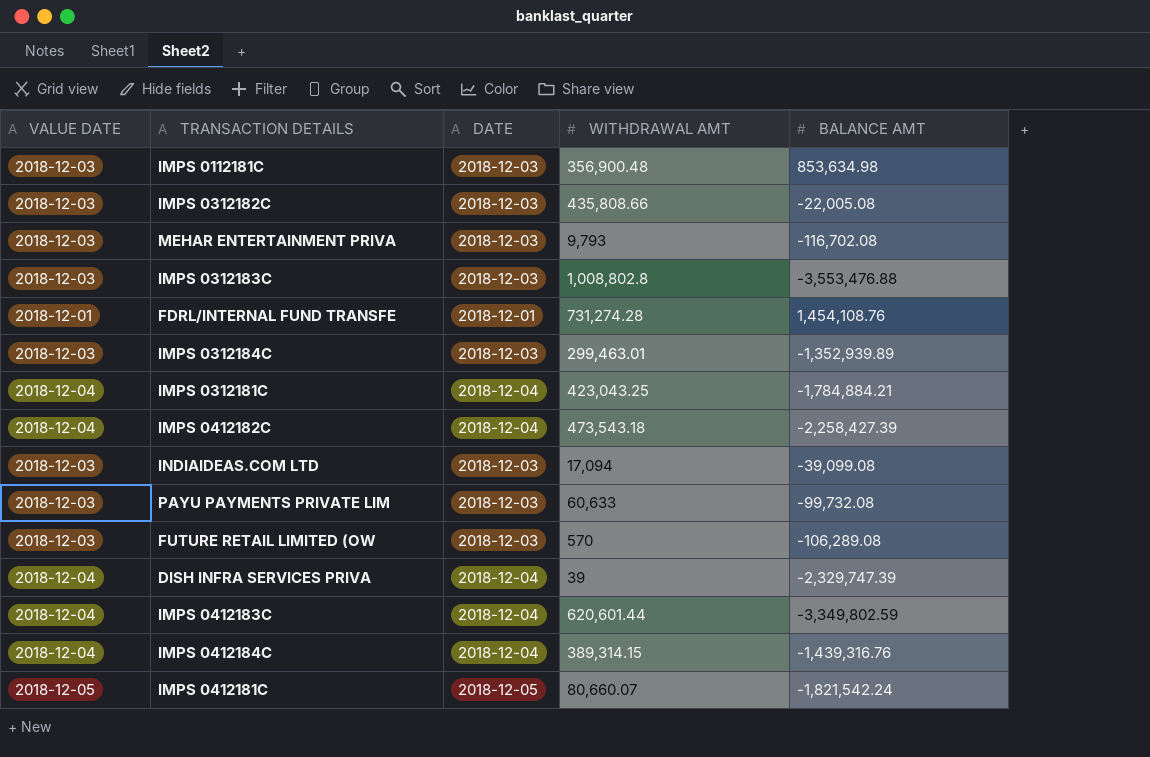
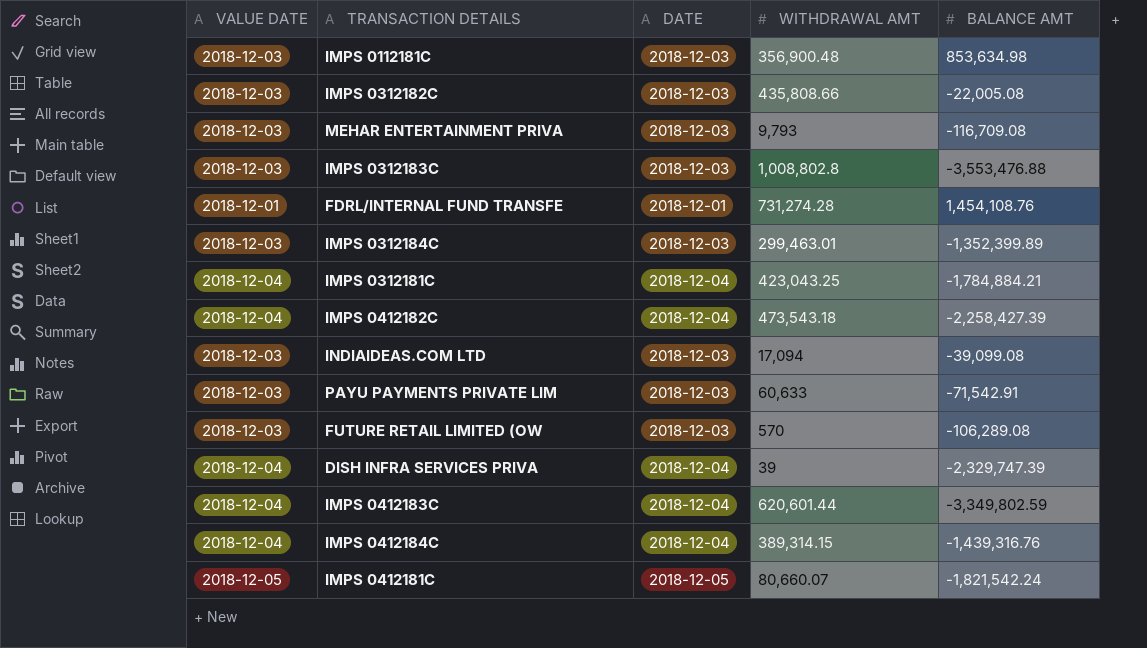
MEHAR ENTERTAINMENT PRIVA | BALANCE AMT: -116,702.08 -> -116,709.08
IMPS 0312184C | BALANCE AMT: -1,352,939.89 -> -1,352,399.89
PAYU PAYMENTS PRIVATE LIM | BALANCE AMT: -99,732.08 -> -71,542.91

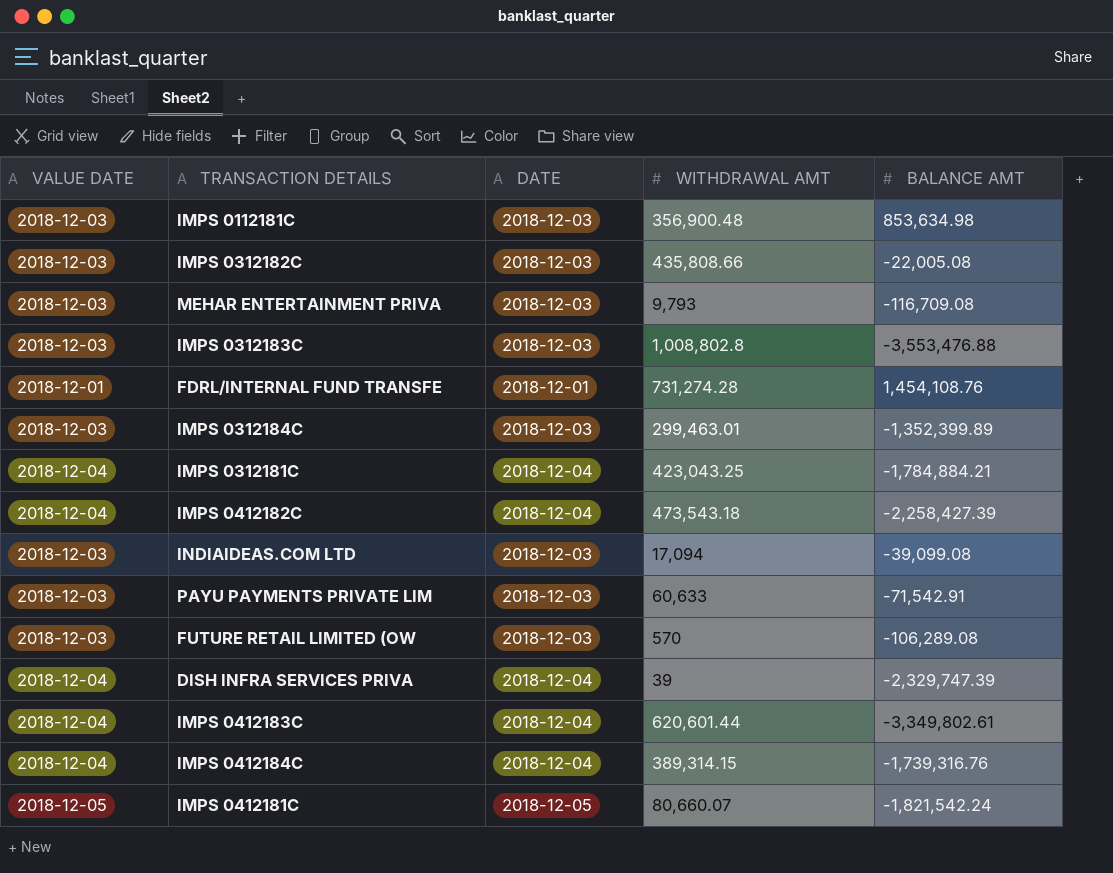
IMPS 0412183C | BALANCE AMT: -3,349,802.59 -> -3,349,802.61
IMPS 0412184C | BALANCE AMT: -1,439,316.76 -> -1,739,316.76

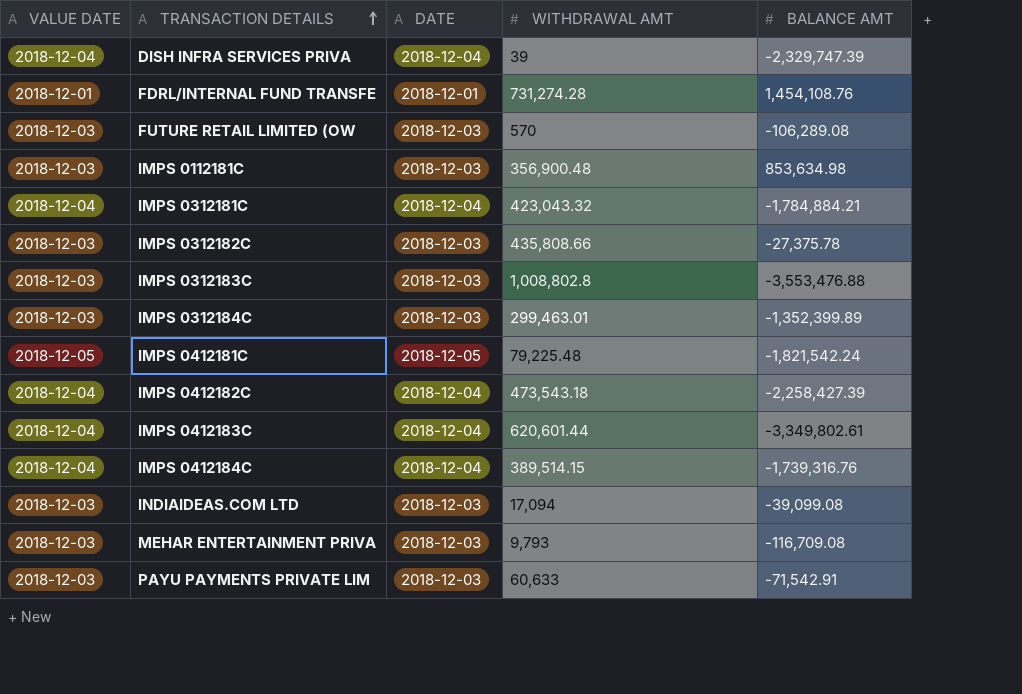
row order: none -> TRANSACTION DETAILS ascending
IMPS 0312181C | WITHDRAWAL AMT: 423,043.25 -> 423,043.32
IMPS 0312182C | BALANCE AMT: -22,005.08 -> -27,375.78
IMPS 0412181C | WITHDRAWAL AMT: 80,660.07 -> 79,225.48
IMPS 0412184C | WITHDRAWAL AMT: 389,314.15 -> 389,514.15

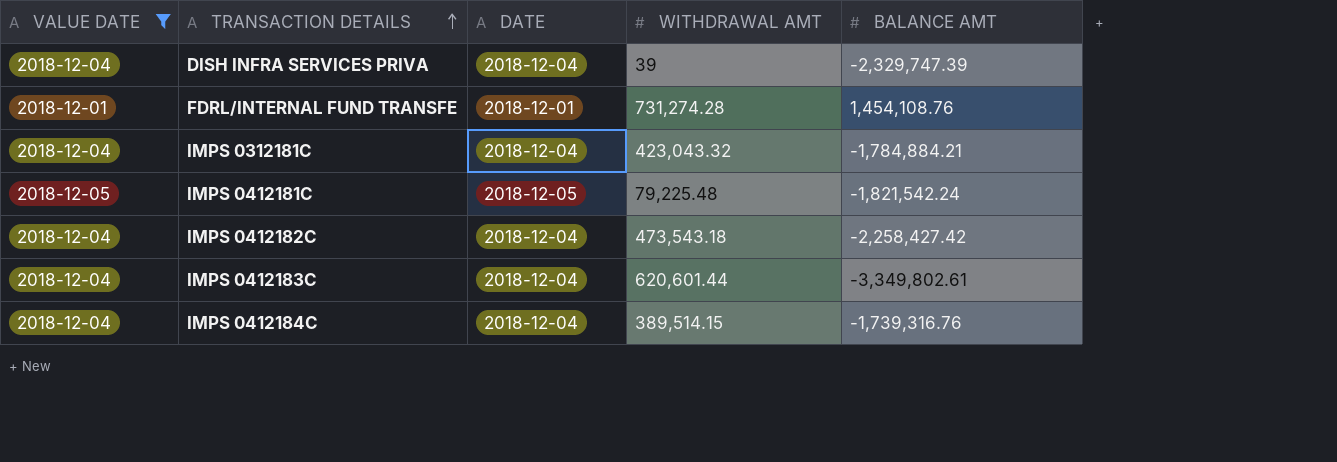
filter: none -> VALUE DATE != 2018-12-03
IMPS 0412182C | BALANCE AMT: -2,258,427.39 -> -2,258,427.42

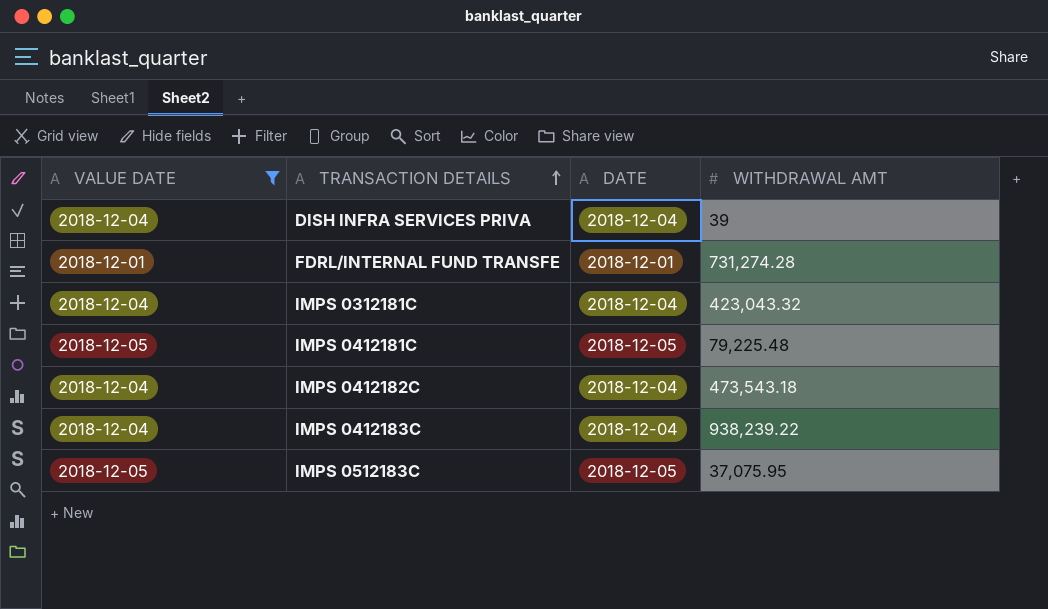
column BALANCE AMT | position: 5 -> none
row IMPS 0412184C: 2018-12-04 | 2018-12-04 | 389,514.15 | -1,739,316.76 -> none
IMPS 0412183C | WITHDRAWAL AMT: 620,601.44 -> 938,239.22
row IMPS 0512183C: none -> 2018-12-05 | 2018-12-05 | 37,075.95

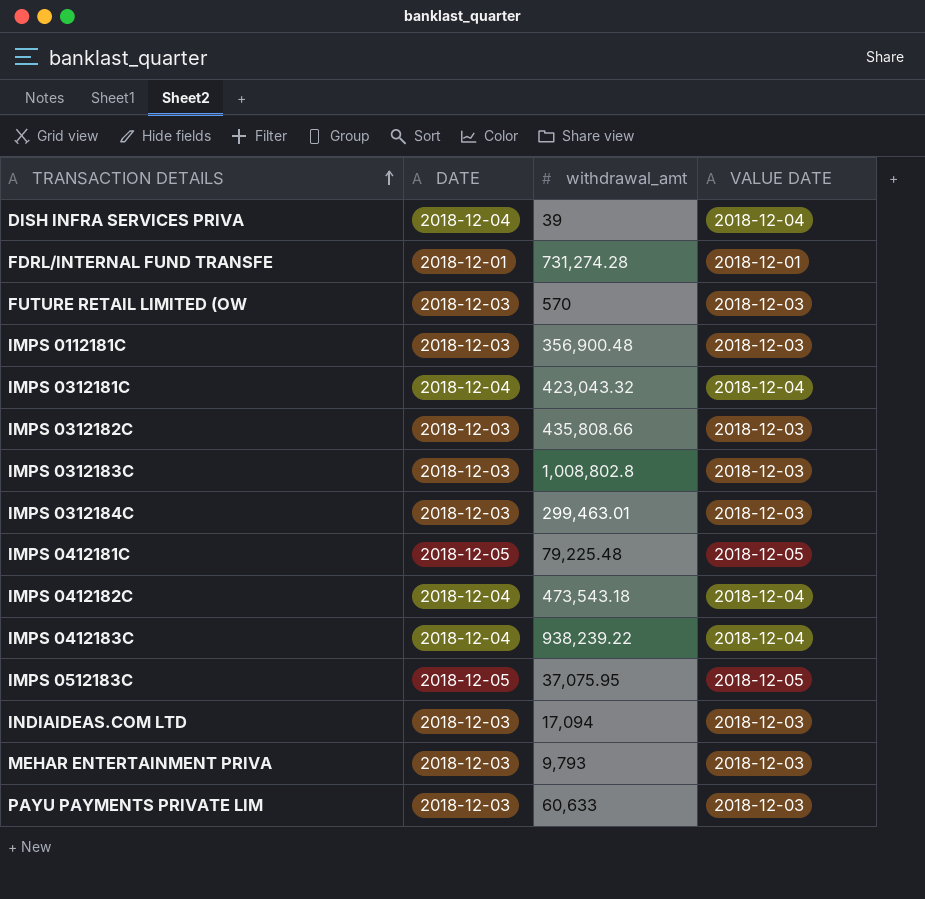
filter: VALUE DATE != 2018-12-03 -> none
column name: WITHDRAWAL AMT -> withdrawal_amt
column VALUE DATE | position: 1 -> 4

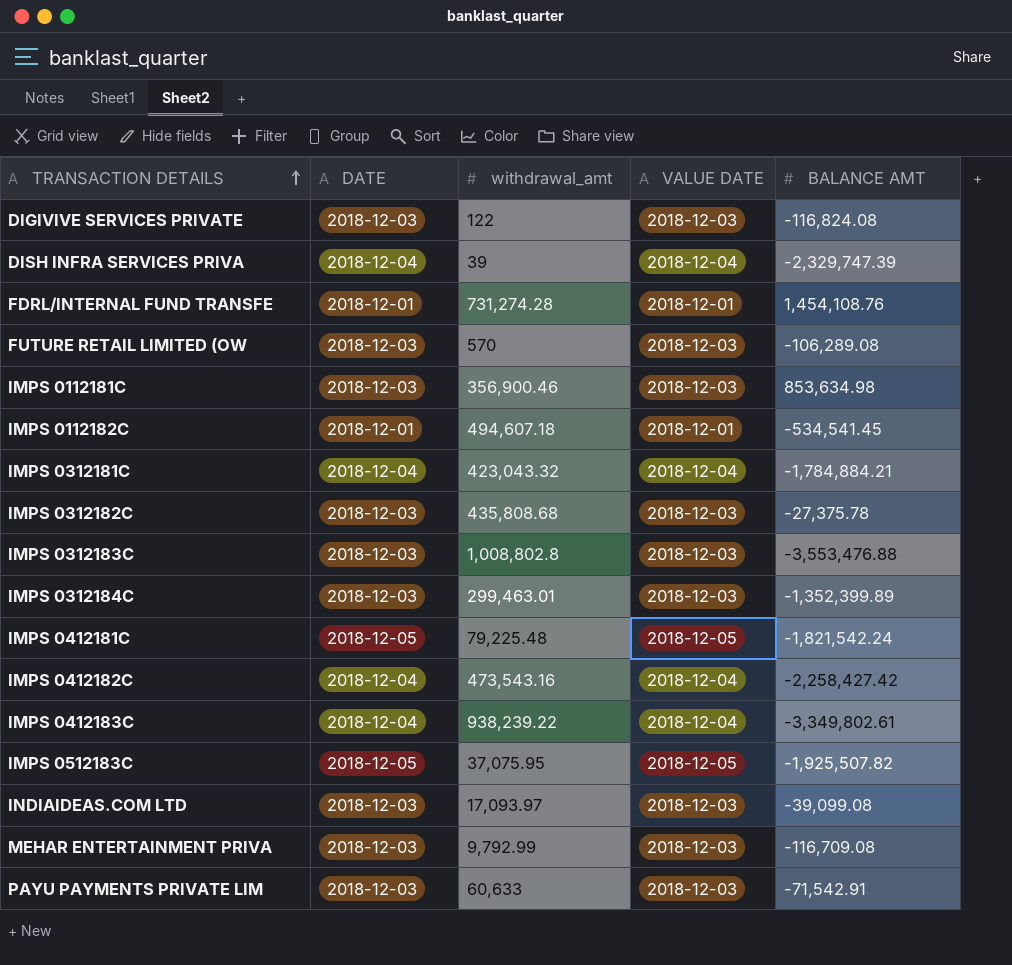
column BALANCE AMT | position: none -> 5
row DIGIVIVE SERVICES PRIVATE: none -> 2018-12-03 | 122 | 2018-12-03 | -116,824.08
IMPS 0112181C | withdrawal_amt: 356,900.48 -> 356,900.46
row IMPS 0112182C: none -> 2018-12-01 | 494,607.18 | 2018-12-01 | -534,541.45
IMPS 0312182C | withdrawal_amt: 435,808.66 -> 435,808.68
IMPS 0412182C | withdrawal_amt: 473,543.18 -> 473,543.16
INDIAIDEAS.COM LTD | withdrawal_amt: 17,094 -> 17,093.97
MEHAR ENTERTAINMENT PRIVA | withdrawal_amt: 9,793 -> 9,792.99

